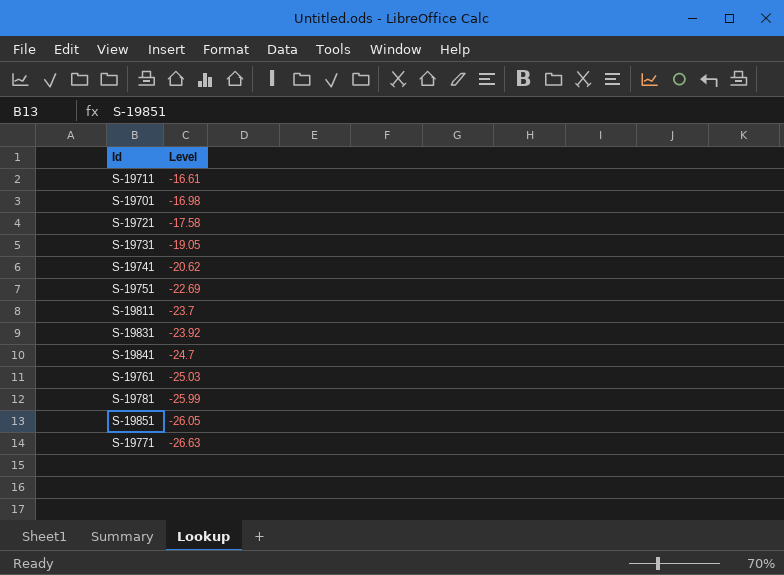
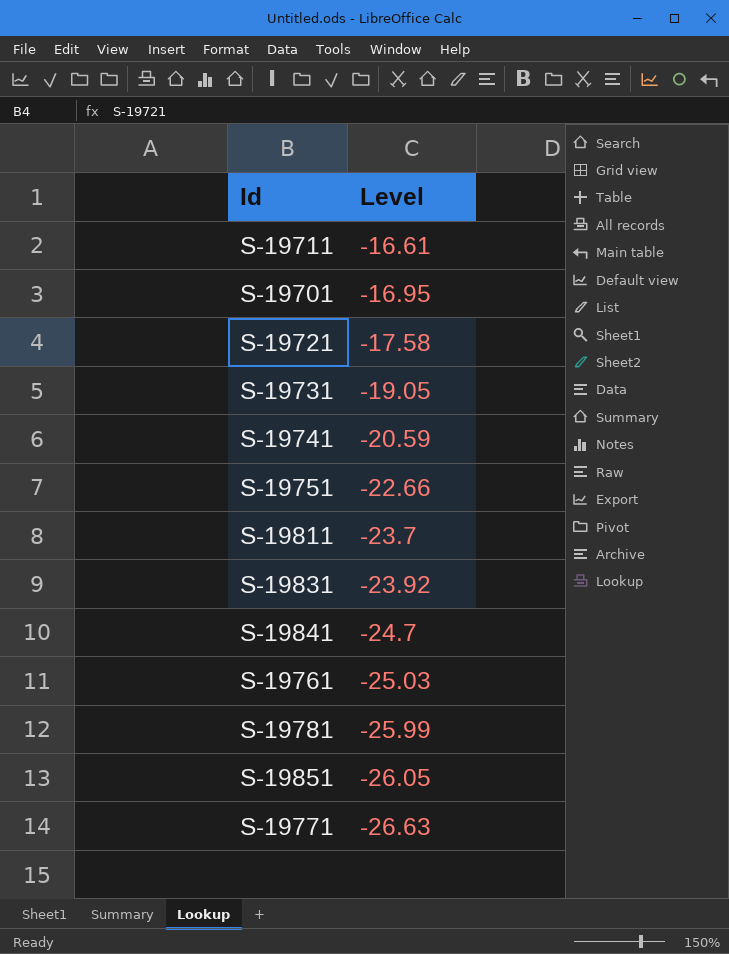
S-19701 | Level: -16.98 -> -16.95
S-19741 | Level: -20.62 -> -20.59
S-19751 | Level: -22.69 -> -22.66

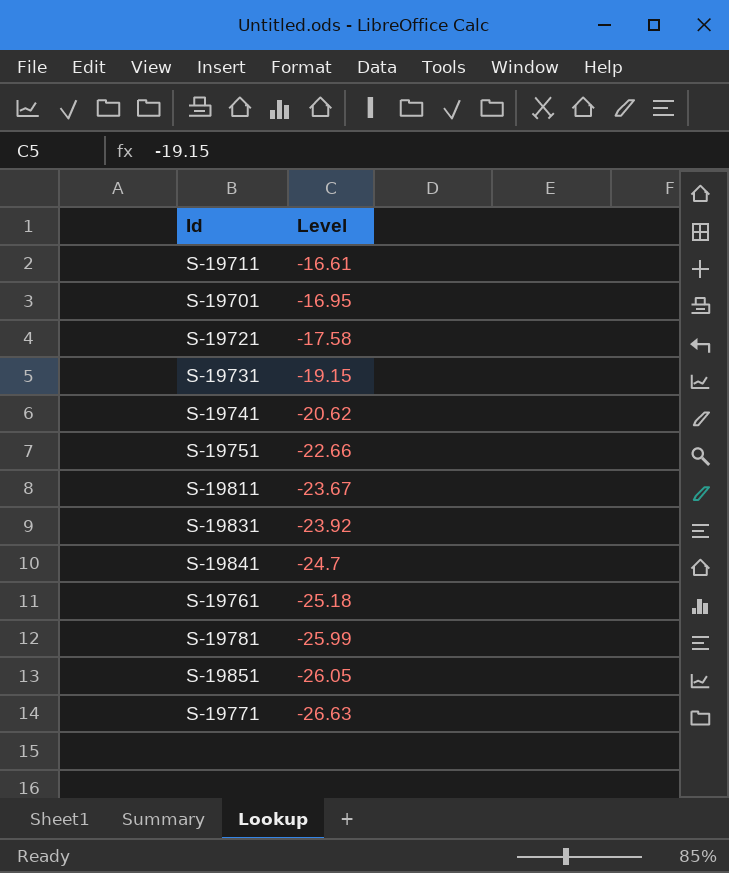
S-19731 | Level: -19.05 -> -19.15
S-19741 | Level: -20.59 -> -20.62
S-19811 | Level: -23.7 -> -23.67
S-19761 | Level: -25.03 -> -25.18

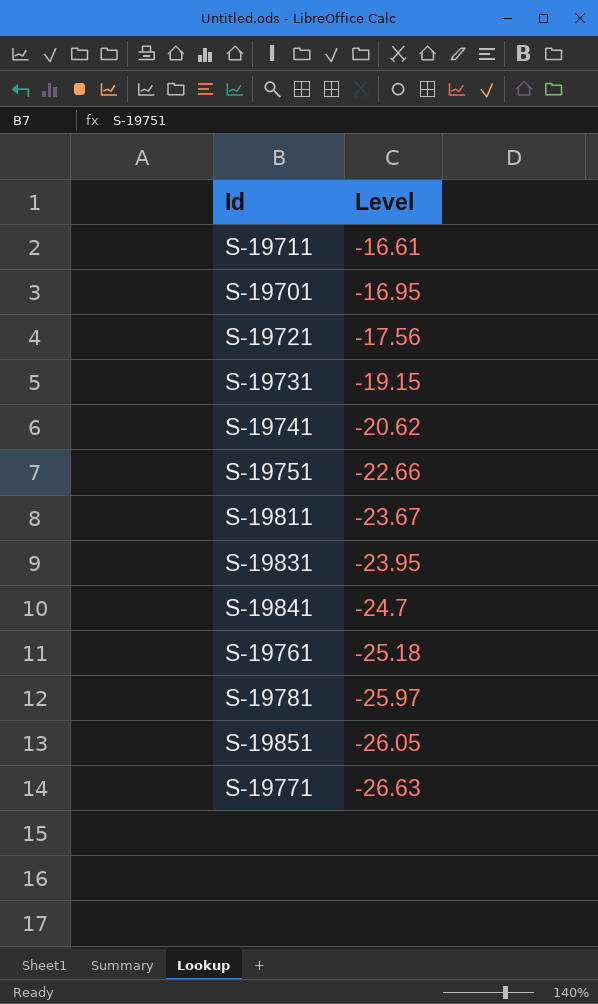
S-19721 | Level: -17.58 -> -17.56
S-19831 | Level: -23.92 -> -23.95
S-19781 | Level: -25.99 -> -25.97

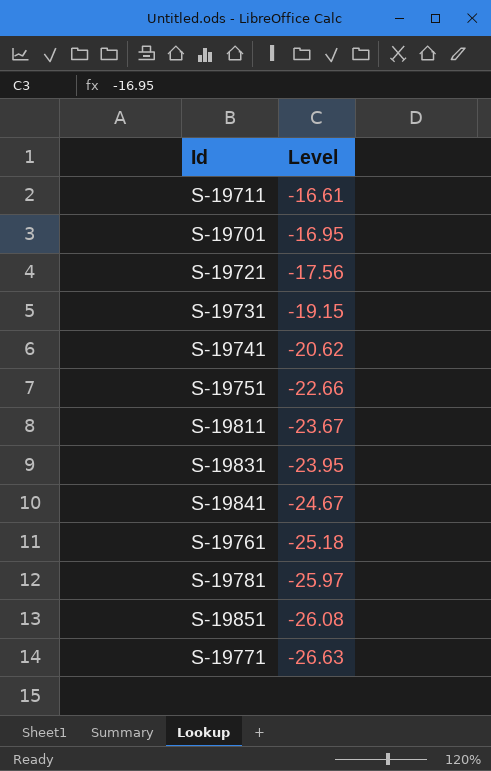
S-19841 | Level: -24.7 -> -24.67
S-19851 | Level: -26.05 -> -26.08

